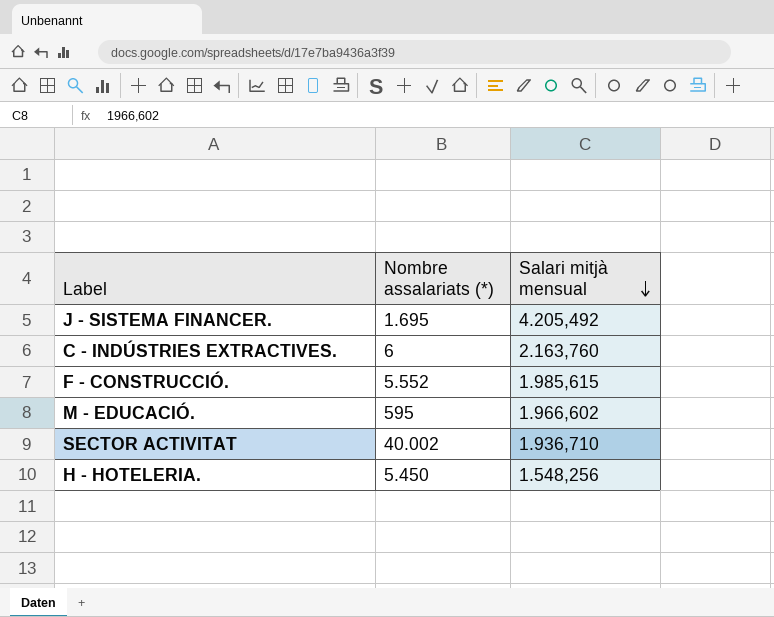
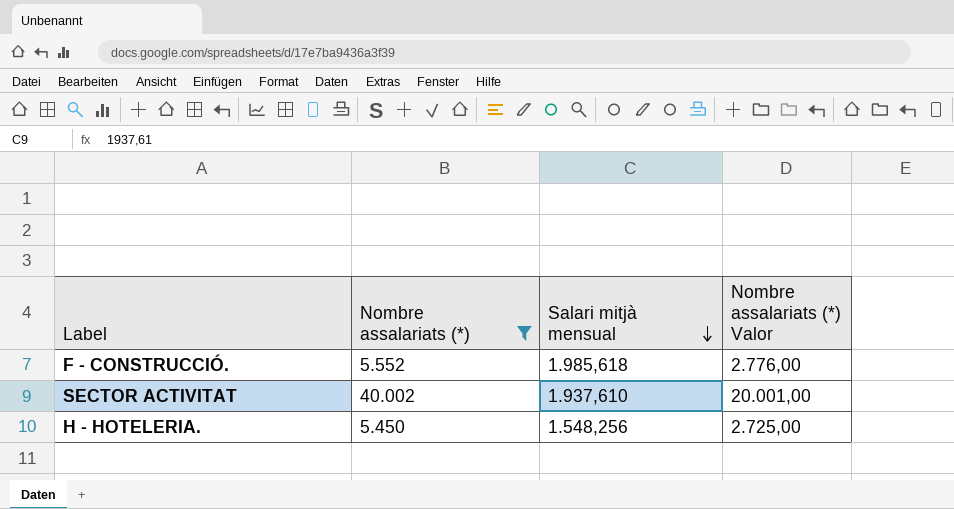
filter: none -> Nombre assalariats (*) >= 5.450
column Nombre assalariats (*) Valor | formula: none -> [Nombre assalariats (*)] * 0,5
F - CONSTRUCCIÓ. | Salari mitjà mensual: 1.985,615 -> 1.985,618
SECTOR ACTIVITAT | Salari mitjà mensual: 1.936,710 -> 1.937,610

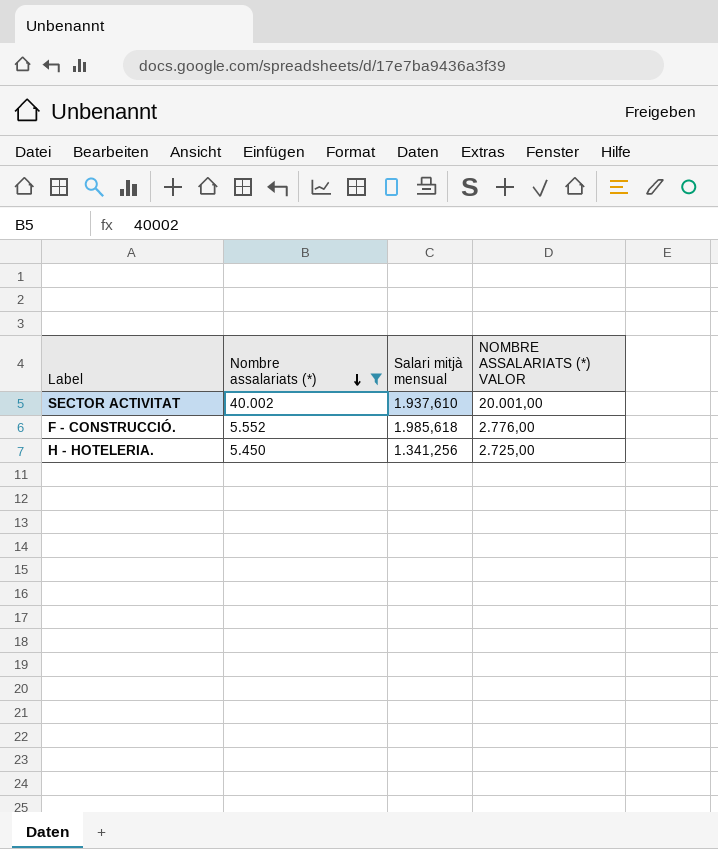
row order: Salari mitjà mensual descending -> Nombre assalariats (*) descending
column name: Nombre assalariats (*) Valor -> NOMBRE ASSALARIATS (*) VALOR
H - HOTELERIA. | Salari mitjà mensual: 1.548,256 -> 1.341,256

